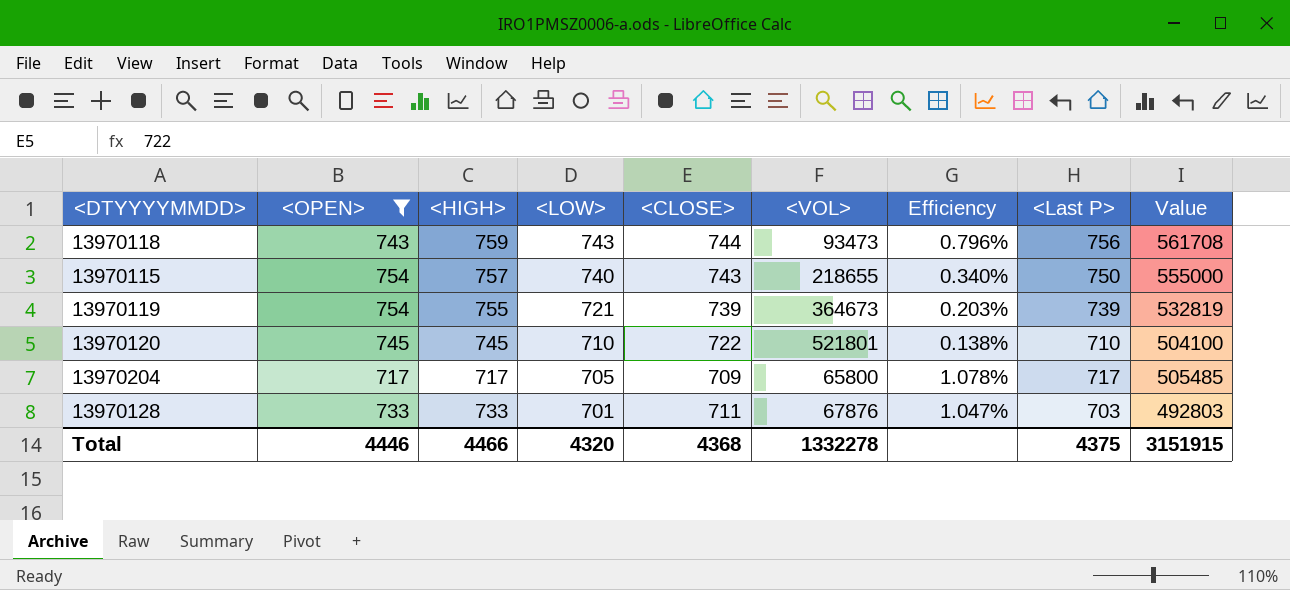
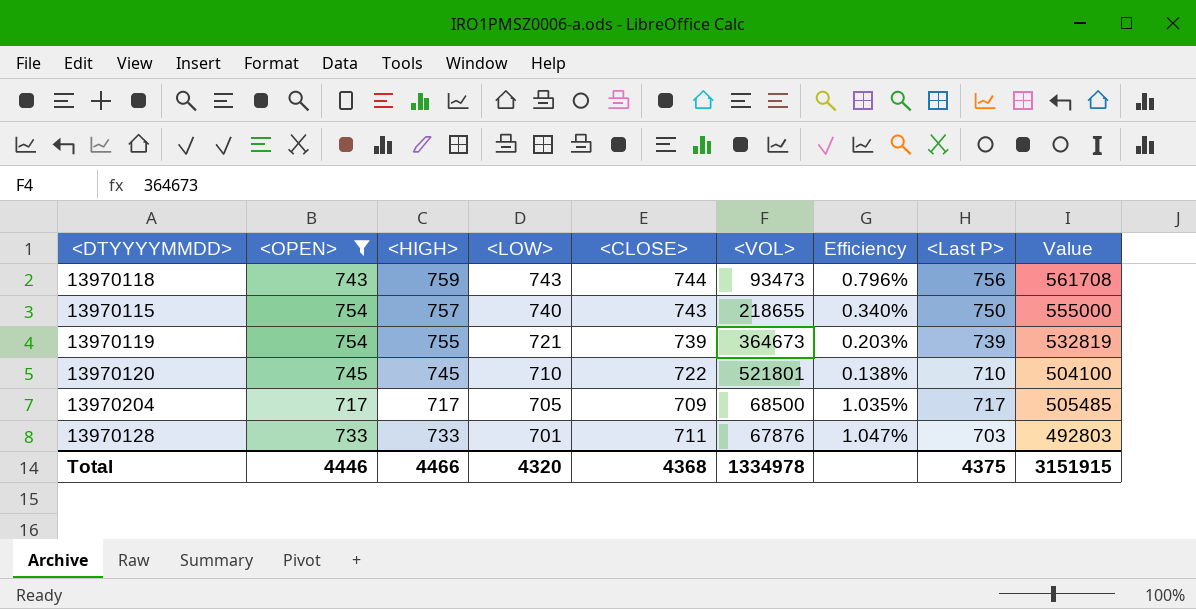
13970204 | <VOL>: 65800 -> 68500
13970204 | Efficiency: 1.078% -> 1.035%
Total | <VOL>: 1332278 -> 1334978

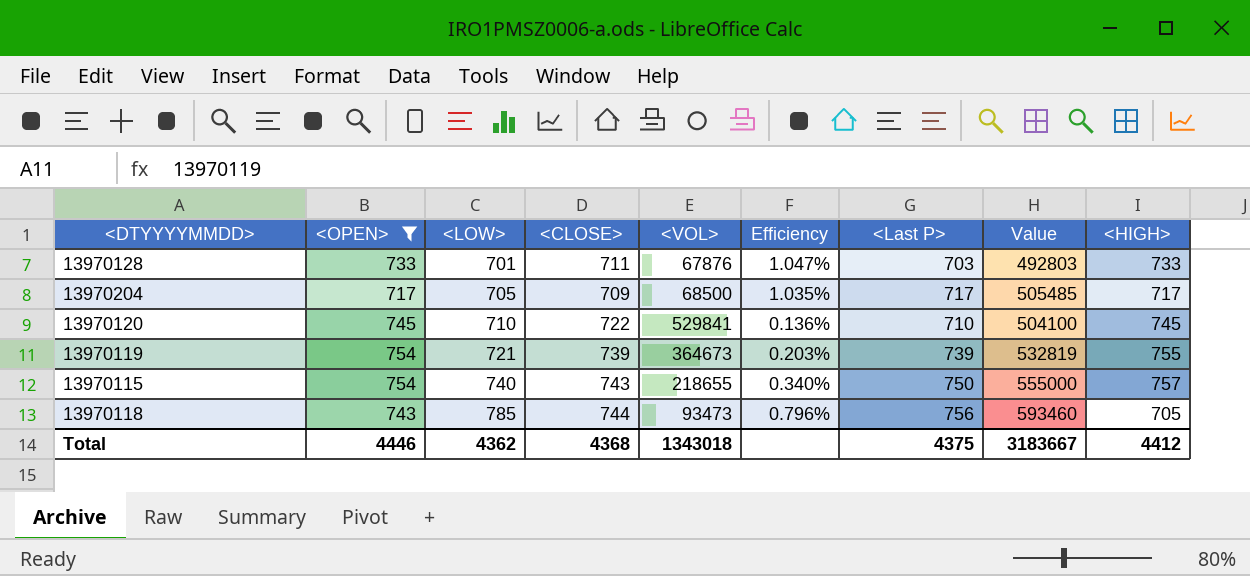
row order: <LOW> descending -> <LOW> ascending
column <HIGH> | position: 3 -> 9
13970120 | <VOL>: 521801 -> 529841
13970120 | Efficiency: 0.138% -> 0.136%
13970118 | <LOW>: 743 -> 785
13970118 | Value: 561708 -> 593460
13970118 | <HIGH>: 759 -> 705
Total | <LOW>: 4320 -> 4362
Total | <VOL>: 1334978 -> 1343018
Total | Value: 3151915 -> 3183667
Total | <HIGH>: 4466 -> 4412

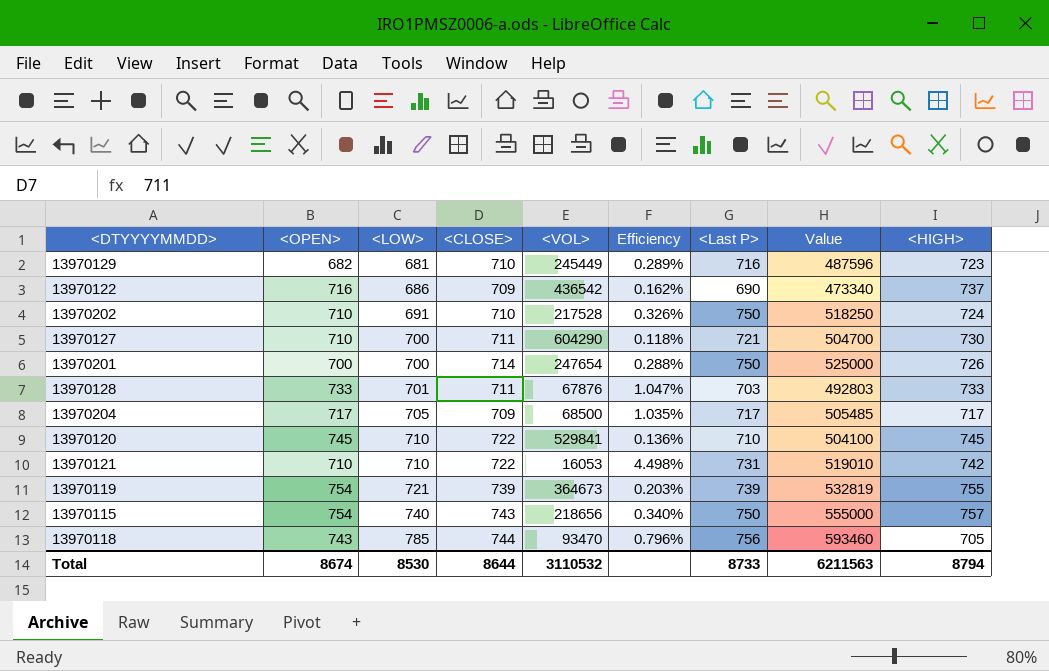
filter: <OPEN> >= 717 -> none
13970115 | <VOL>: 218655 -> 218656
13970118 | <VOL>: 93473 -> 93470
Total | <OPEN>: 4446 -> 8674
Total | <LOW>: 4362 -> 8530
Total | <CLOSE>: 4368 -> 8644
Total | <VOL>: 1343018 -> 3110532
Total | <Last P>: 4375 -> 8733
Total | Value: 3183667 -> 6211563
Total | <HIGH>: 4412 -> 8794

